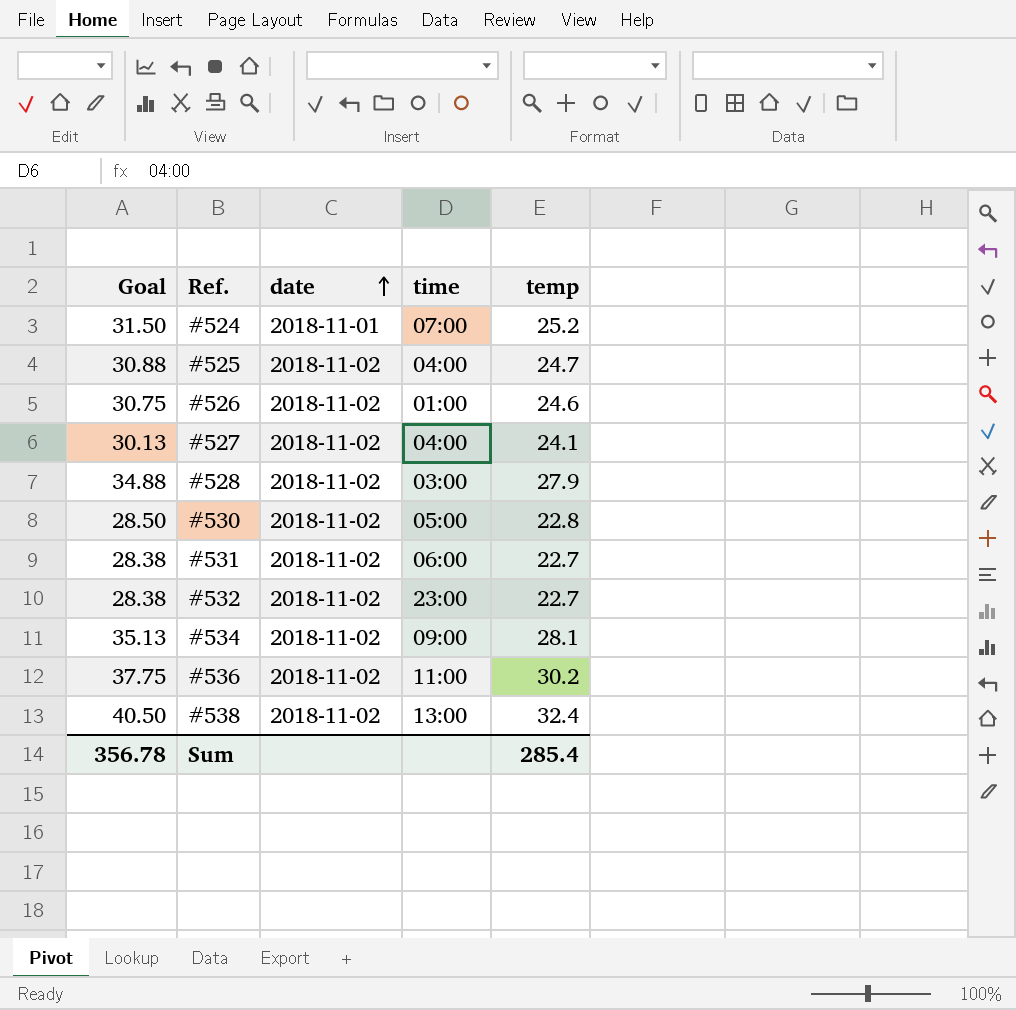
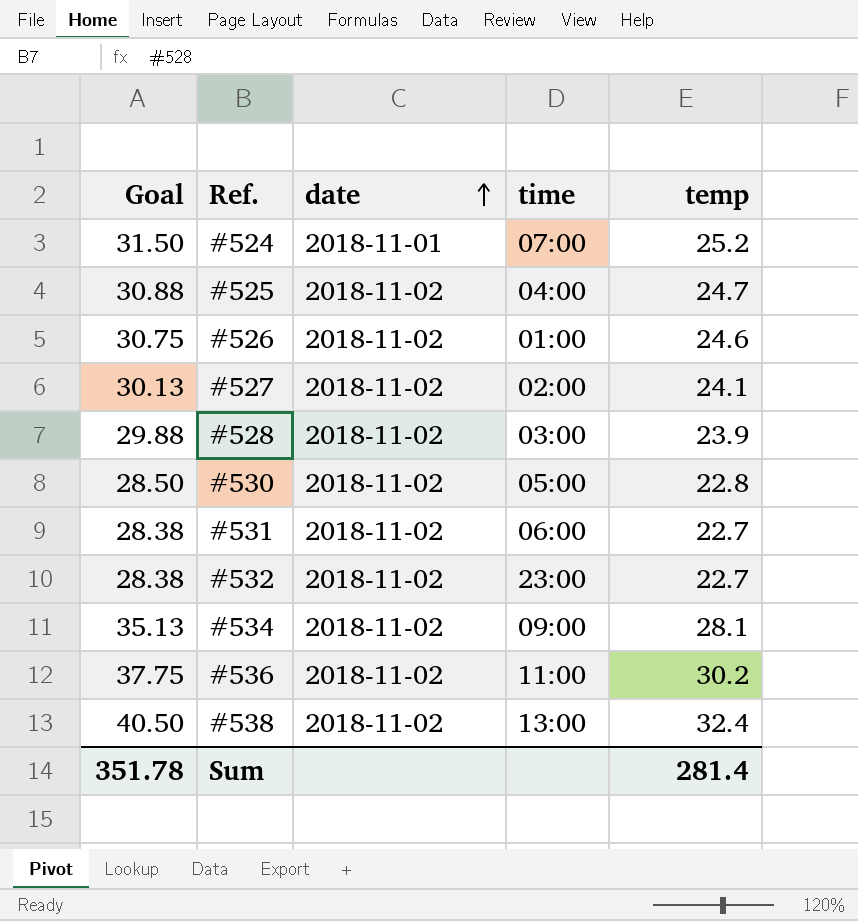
#527 | time: 04:00 -> 02:00
#528 | Goal: 34.88 -> 29.88
#528 | temp: 27.9 -> 23.9
Sum | Goal: 356.78 -> 351.78
Sum | temp: 285.4 -> 281.4

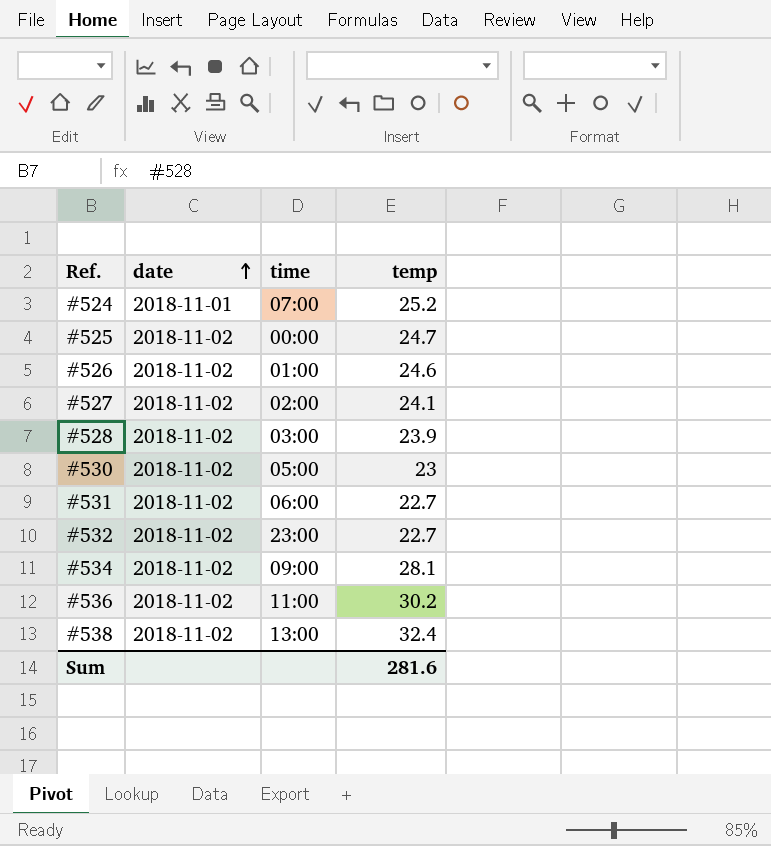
column Goal | formula: [temp] * 1.25 -> none
#525 | time: 04:00 -> 00:00
#530 | temp: 22.8 -> 23
Sum | temp: 281.4 -> 281.6

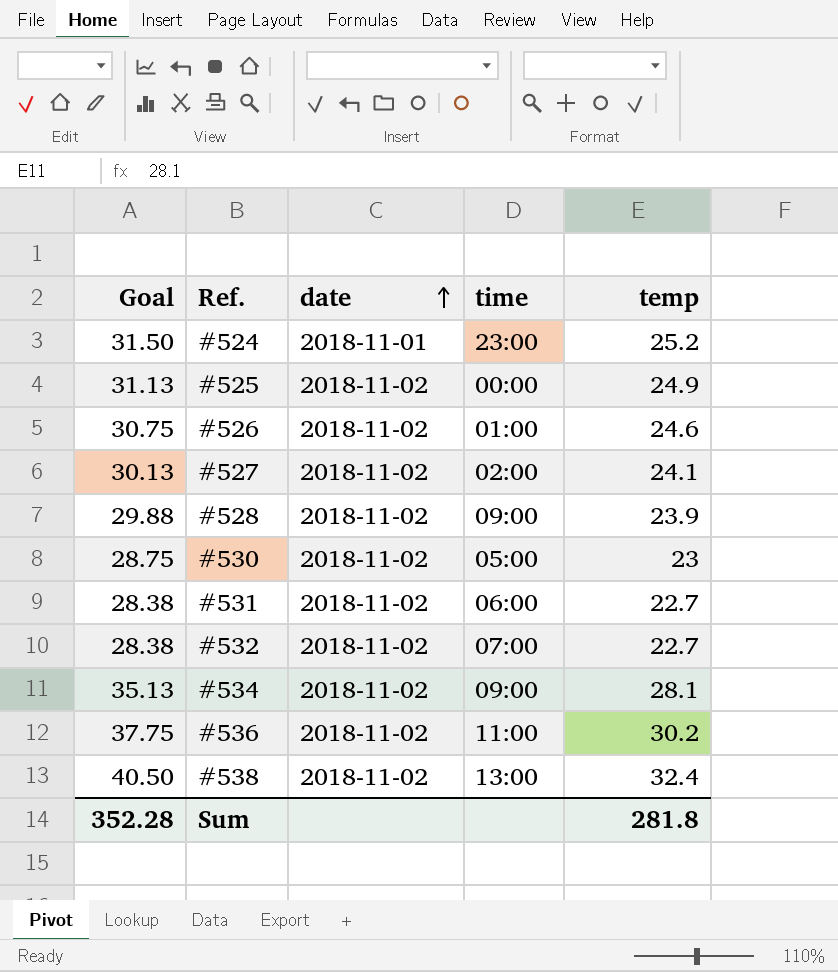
column Goal | formula: none -> [temp] * 1.25
#524 | time: 07:00 -> 23:00
#525 | temp: 24.7 -> 24.9
#528 | time: 03:00 -> 09:00
#532 | time: 23:00 -> 07:00
Sum | temp: 281.6 -> 281.8

